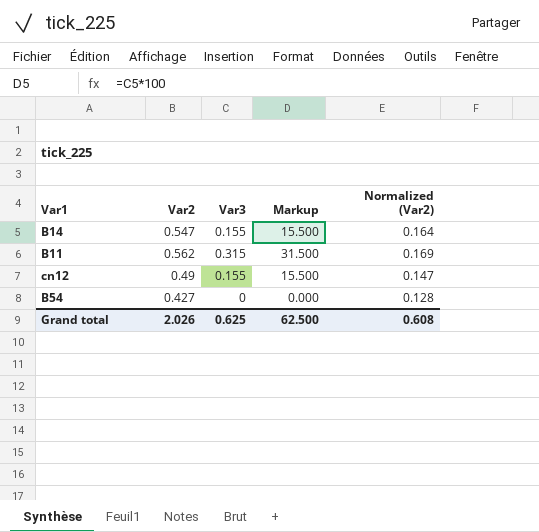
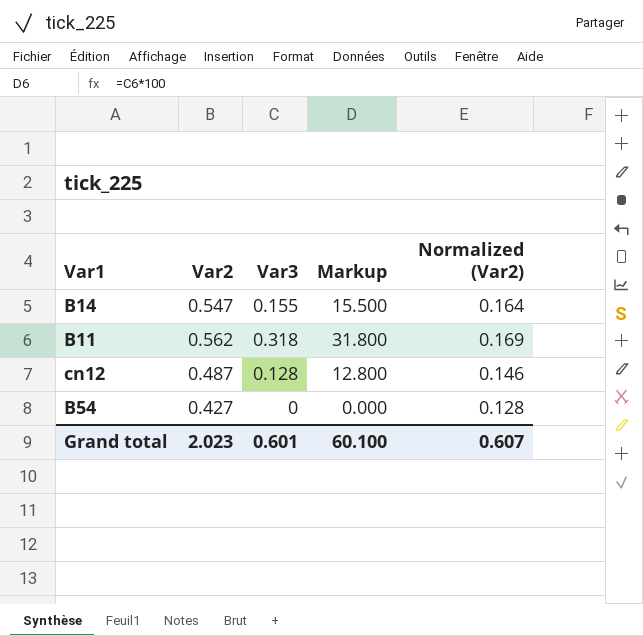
B11 | Var3: 0.315 -> 0.318
B11 | Markup: 31.500 -> 31.800
cn12 | Var2: 0.49 -> 0.487
cn12 | Var3: 0.155 -> 0.128
cn12 | Markup: 15.500 -> 12.800
cn12 | Normalized (Var2): 0.147 -> 0.146
Grand total | Var2: 2.026 -> 2.023
Grand total | Var3: 0.625 -> 0.601
Grand total | Markup: 62.500 -> 60.100
Grand total | Normalized (Var2): 0.608 -> 0.607

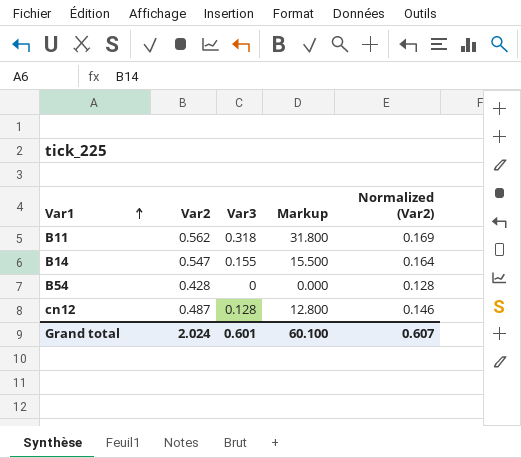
row order: none -> Var1 ascending
B54 | Var2: 0.427 -> 0.428
Grand total | Var2: 2.023 -> 2.024

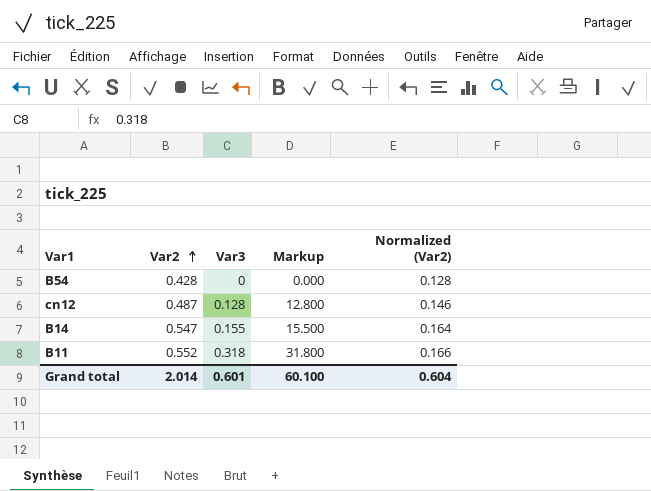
row order: Var1 ascending -> Var2 ascending
B11 | Var2: 0.562 -> 0.552
B11 | Normalized (Var2): 0.169 -> 0.166
Grand total | Var2: 2.024 -> 2.014
Grand total | Normalized (Var2): 0.607 -> 0.604

